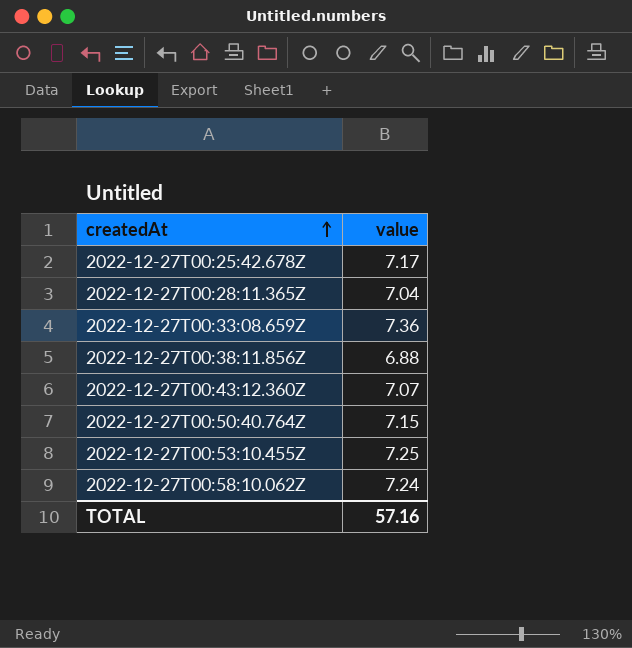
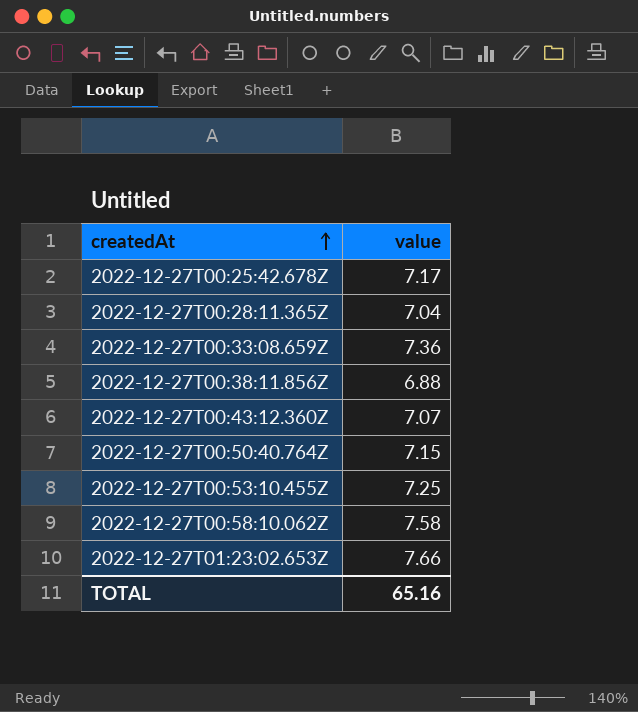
2022-12-27T00:58:10.062Z | value: 7.24 -> 7.58
row 2022-12-27T01:23:02.653Z: none -> 7.66
TOTAL | value: 57.16 -> 65.16

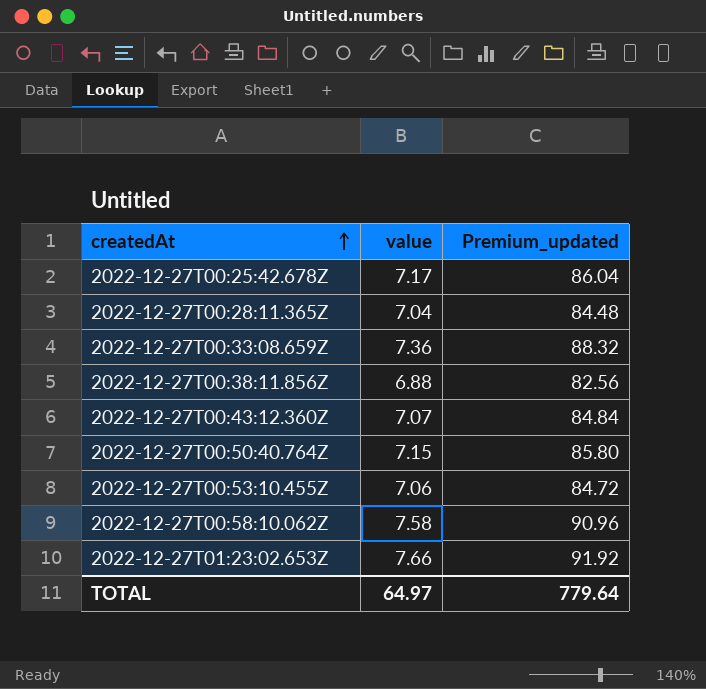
column Premium_updated | formula: none -> [value] * 12
2022-12-27T00:53:10.455Z | value: 7.25 -> 7.06
TOTAL | value: 65.16 -> 64.97

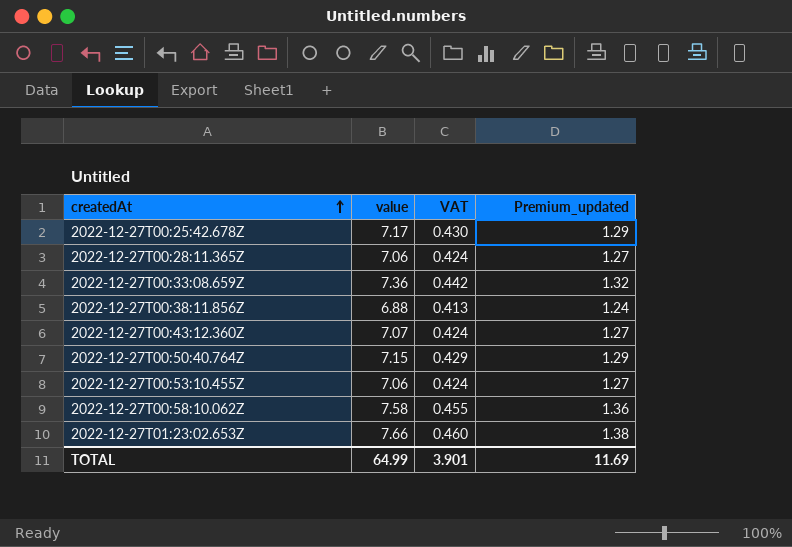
column VAT | formula: none -> [value] * 0.06
column Premium_updated | formula: [value] * 12 -> [value] * 0.18
2022-12-27T00:28:11.365Z | value: 7.04 -> 7.06
TOTAL | value: 64.97 -> 64.99
TOTAL | Premium_updated: 779.64 -> 11.69

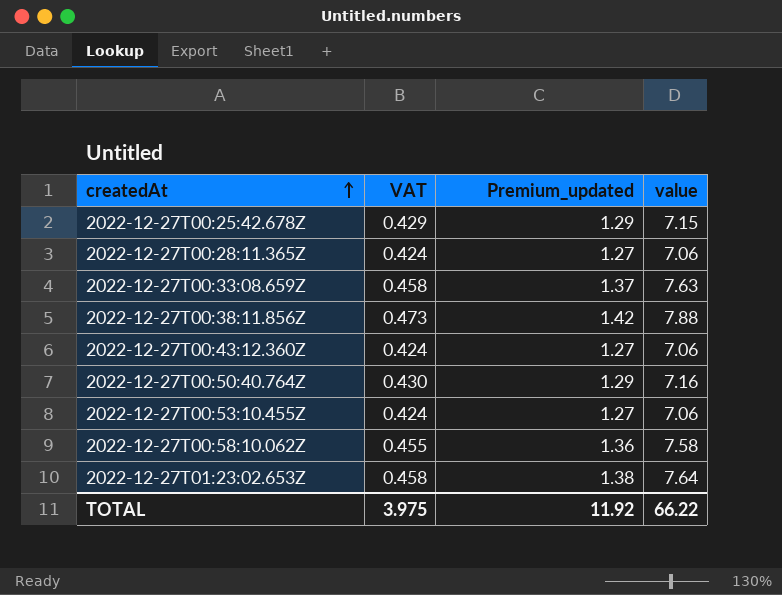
column value | position: 2 -> 4
2022-12-27T00:25:42.678Z | VAT: 0.430 -> 0.429
2022-12-27T00:25:42.678Z | value: 7.17 -> 7.15
2022-12-27T00:33:08.659Z | VAT: 0.442 -> 0.458
2022-12-27T00:33:08.659Z | Premium_updated: 1.32 -> 1.37
2022-12-27T00:33:08.659Z | value: 7.36 -> 7.63
2022-12-27T00:38:11.856Z | VAT: 0.413 -> 0.473
2022-12-27T00:38:11.856Z | Premium_updated: 1.24 -> 1.42
2022-12-27T00:38:11.856Z | value: 6.88 -> 7.88
2022-12-27T00:43:12.360Z | value: 7.07 -> 7.06
2022-12-27T00:50:40.764Z | VAT: 0.429 -> 0.430
2022-12-27T00:50:40.764Z | value: 7.15 -> 7.16
2022-12-27T01:23:02.653Z | VAT: 0.460 -> 0.458
2022-12-27T01:23:02.653Z | value: 7.66 -> 7.64
TOTAL | VAT: 3.901 -> 3.975
TOTAL | Premium_updated: 11.69 -> 11.92
TOTAL | value: 64.99 -> 66.22

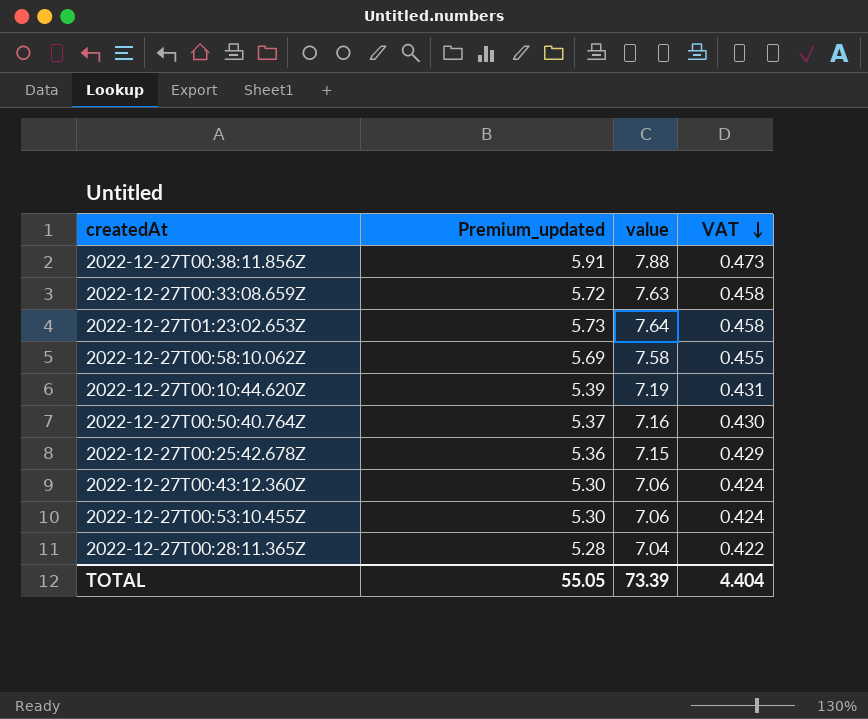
row order: createdAt ascending -> VAT descending
column Premium_updated | formula: [value] * 0.18 -> [value] * 0.75
column VAT | position: 2 -> 4
row 2022-12-27T00:10:44.620Z: none -> 5.39 | 7.19 | 0.431
2022-12-27T00:28:11.365Z | value: 7.06 -> 7.04
2022-12-27T00:28:11.365Z | VAT: 0.424 -> 0.422
TOTAL | Premium_updated: 11.92 -> 55.05
TOTAL | value: 66.22 -> 73.39
TOTAL | VAT: 3.975 -> 4.404

